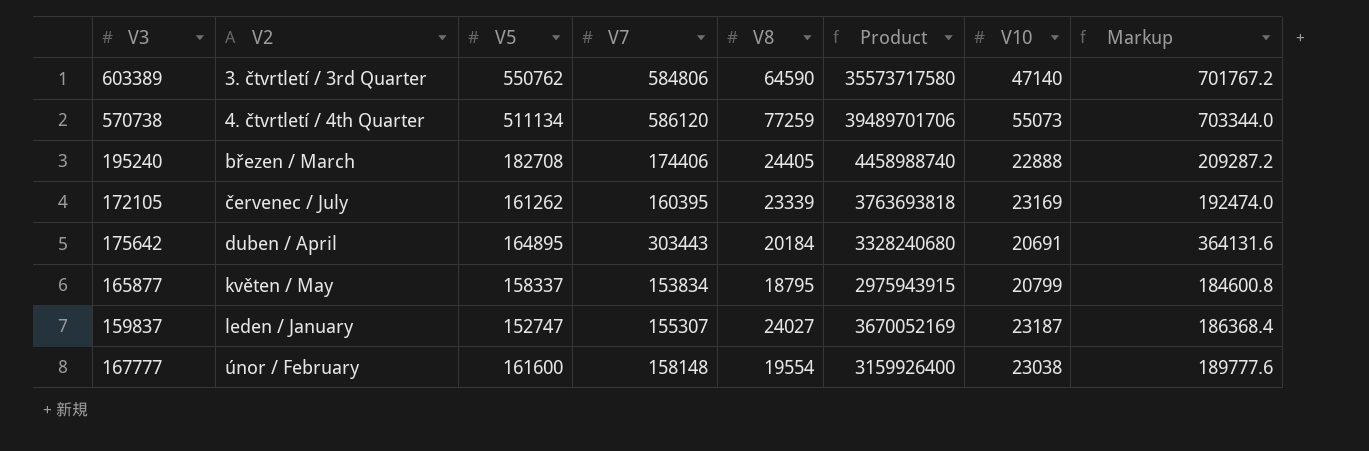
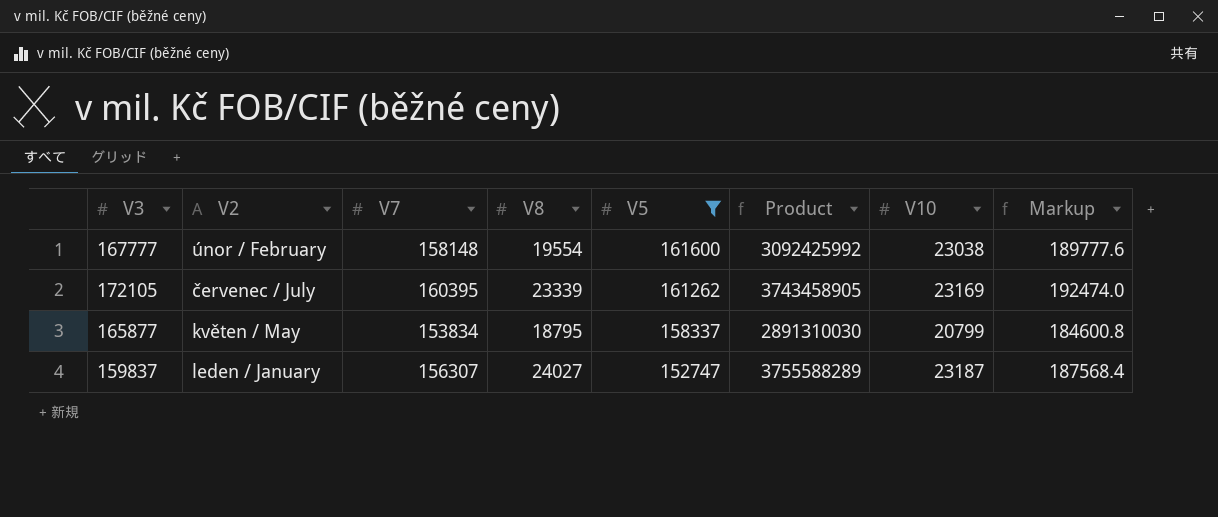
filter: none -> V5 <= 161600
row order: V2 ascending -> V5 descending
column V5 | position: 3 -> 5
column Product | formula: [V5] * [V8] -> [V7] * [V8]
159837 | V7: 155307 -> 156307
159837 | Markup: 186368.4 -> 187568.4

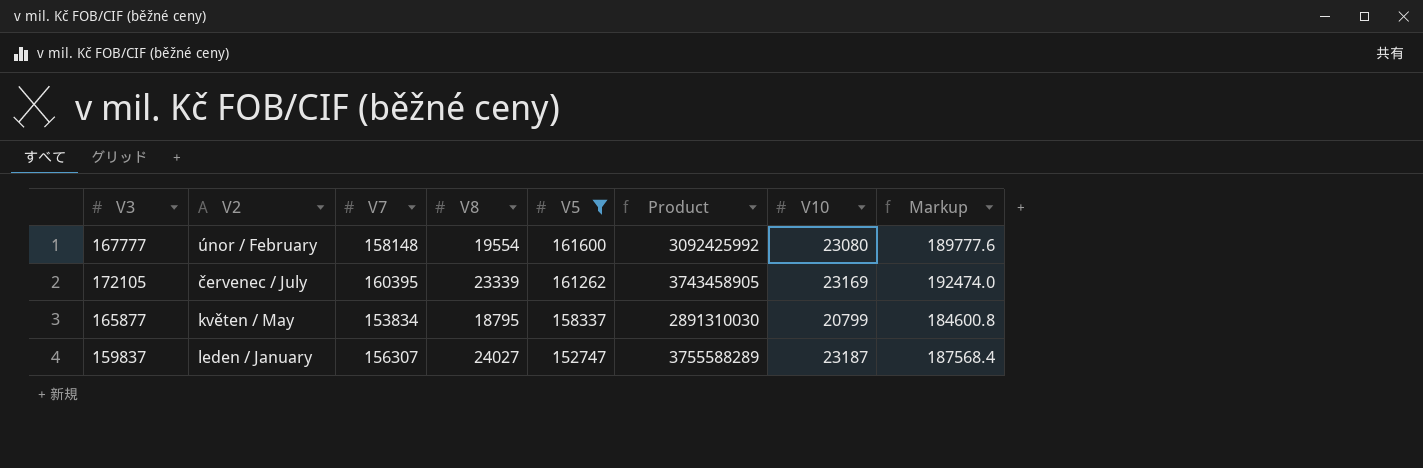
167777 | V10: 23038 -> 23080

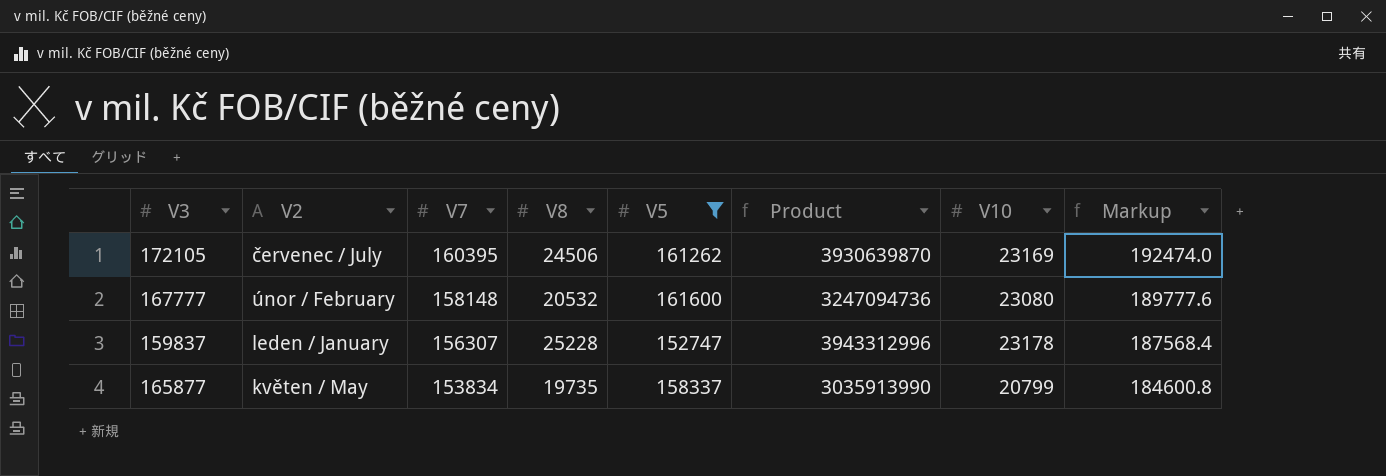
row order: V5 descending -> V7 descending
172105 | V8: 23339 -> 24506
172105 | Product: 3743458905 -> 3930639870
167777 | V8: 19554 -> 20532
167777 | Product: 3092425992 -> 3247094736
159837 | V8: 24027 -> 25228
159837 | Product: 3755588289 -> 3943312996
159837 | V10: 23187 -> 23178
165877 | V8: 18795 -> 19735
165877 | Product: 2891310030 -> 3035913990

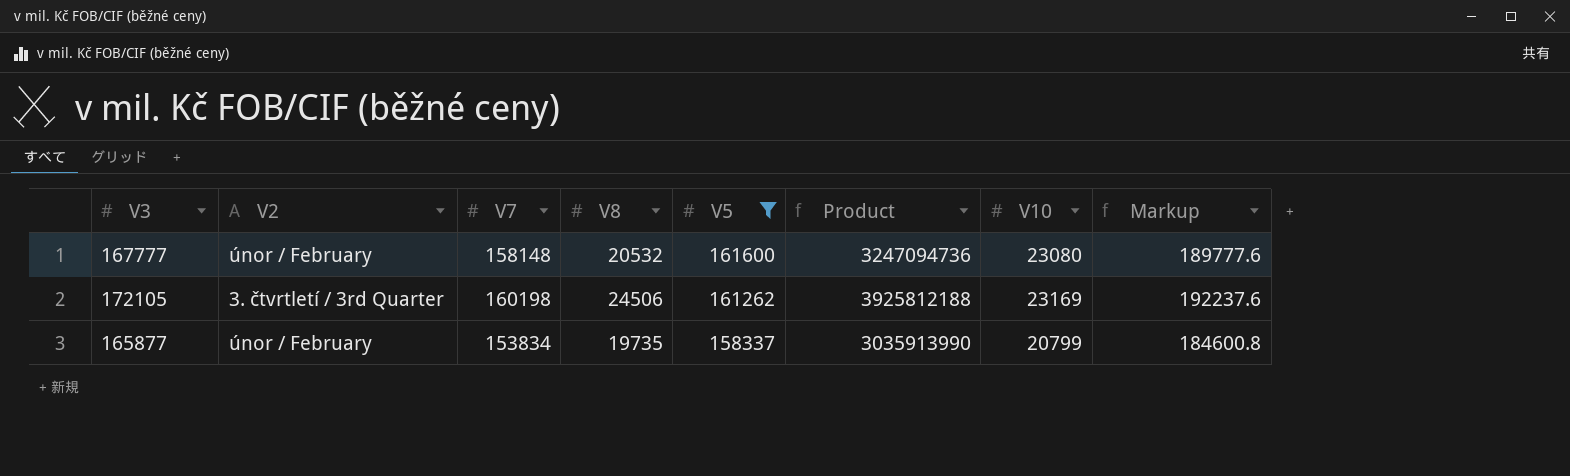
row order: V7 descending -> V5 descending
row 159837: leden / January | 156307 | 25228 | 152747 | 3943312996 | 23178 | 187568.4 -> none
172105 | V2: červenec / July -> 3. čtvrtletí / 3rd Quarter
172105 | V7: 160395 -> 160198
172105 | Product: 3930639870 -> 3925812188
172105 | Markup: 192474.0 -> 192237.6
165877 | V2: květen / May -> únor / February

